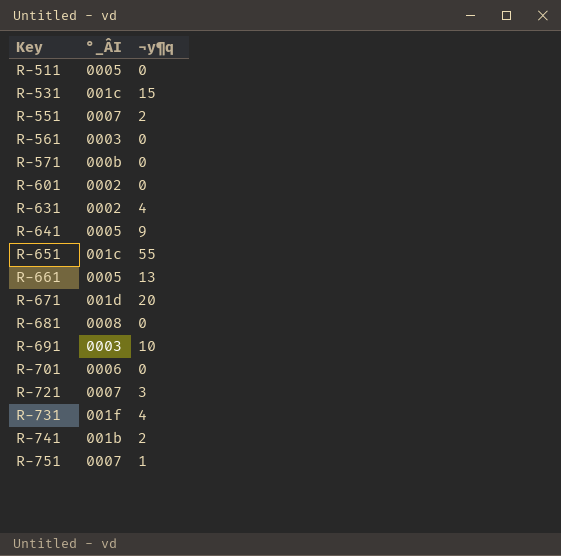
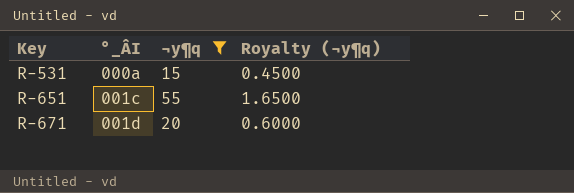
filter: none -> ¬y¶q >= 15
column Royalty (¬y¶q) | formula: none -> [¬y¶q] * 0.03
R-531 | °_ÂI: 001c -> 000a

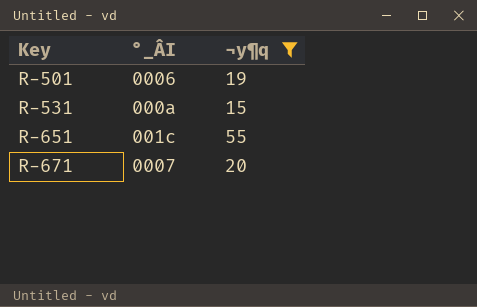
column Royalty (¬y¶q) | formula: [¬y¶q] * 0.03 -> none
row R-501: none -> 0006 | 19
R-671 | °_ÂI: 001d -> 0007

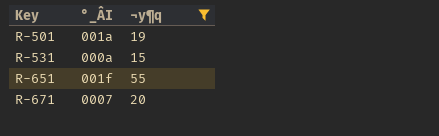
R-501 | °_ÂI: 0006 -> 001a
R-651 | °_ÂI: 001c -> 001f

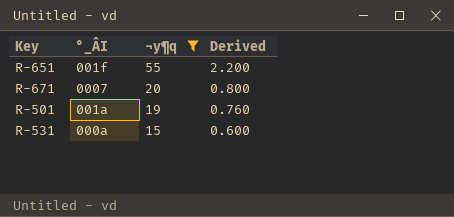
row order: Key ascending -> ¬y¶q descending
column Derived | formula: none -> [¬y¶q] * 0.04

